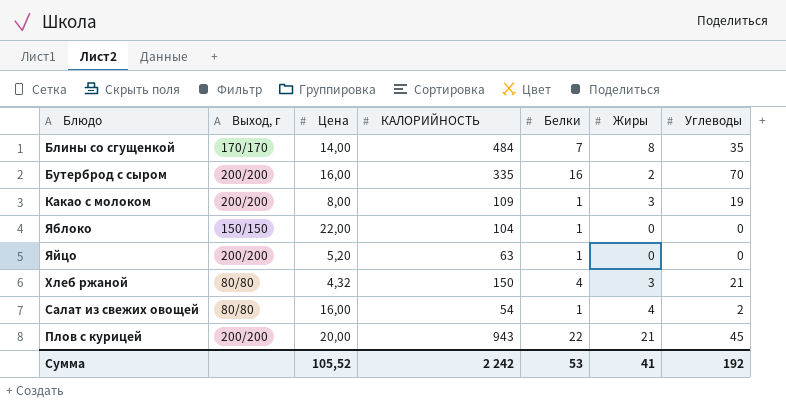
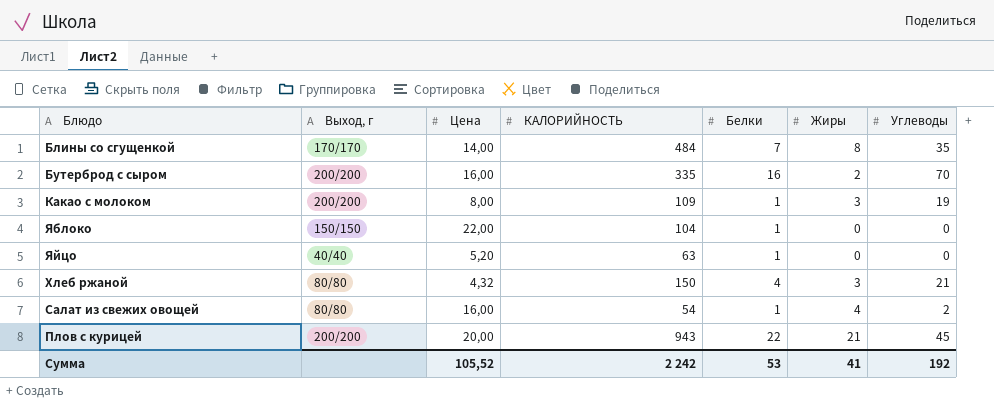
Яйцо | Выход, г: 200/200 -> 40/40

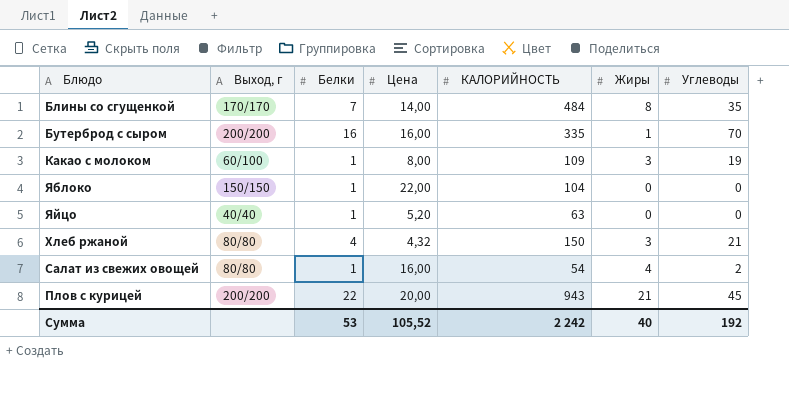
column Белки | position: 5 -> 3
Бутерброд с сыром | Жиры: 2 -> 1
Какао с молоком | Выход, г: 200/200 -> 60/100
Сумма | Жиры: 41 -> 40

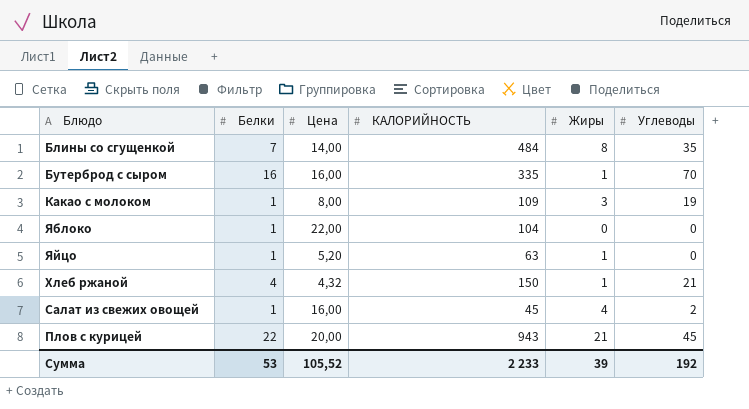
column Выход, г | position: 2 -> none
Яйцо | Жиры: 0 -> 1
Хлеб ржаной | Жиры: 3 -> 1
Салат из свежих овощей | КАЛОРИЙНОСТЬ: 54 -> 45
Сумма | КАЛОРИЙНОСТЬ: 2 242 -> 2 233
Сумма | Жиры: 40 -> 39

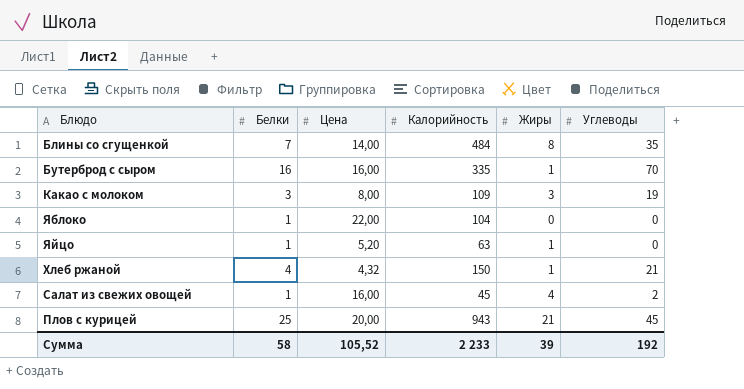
column name: КАЛОРИЙНОСТЬ -> Калорийность
Какао с молоком | Белки: 1 -> 3
Плов с курицей | Белки: 22 -> 25
Сумма | Белки: 53 -> 58

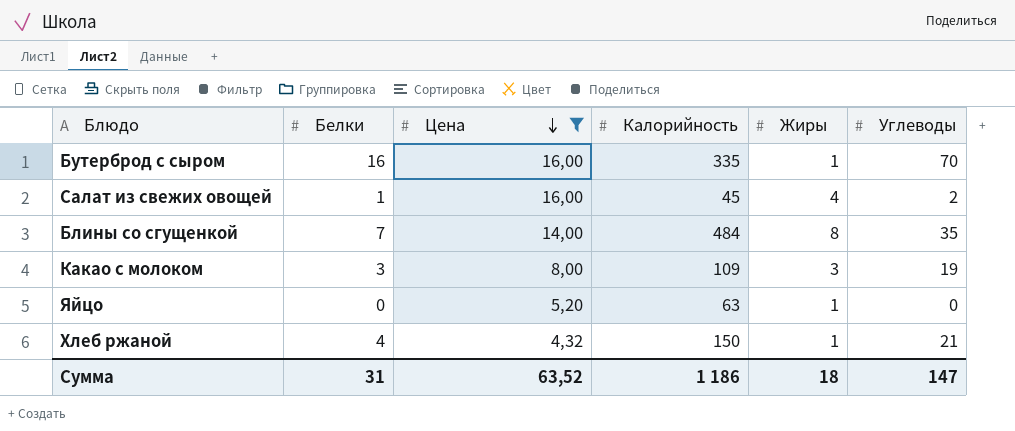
filter: none -> Цена <= 16,00
row order: none -> Цена descending
Яйцо | Белки: 1 -> 0
Сумма | Белки: 58 -> 31
Сумма | Цена: 105,52 -> 63,52
Сумма | Калорийность: 2 233 -> 1 186
Сумма | Жиры: 39 -> 18
Сумма | Углеводы: 192 -> 147

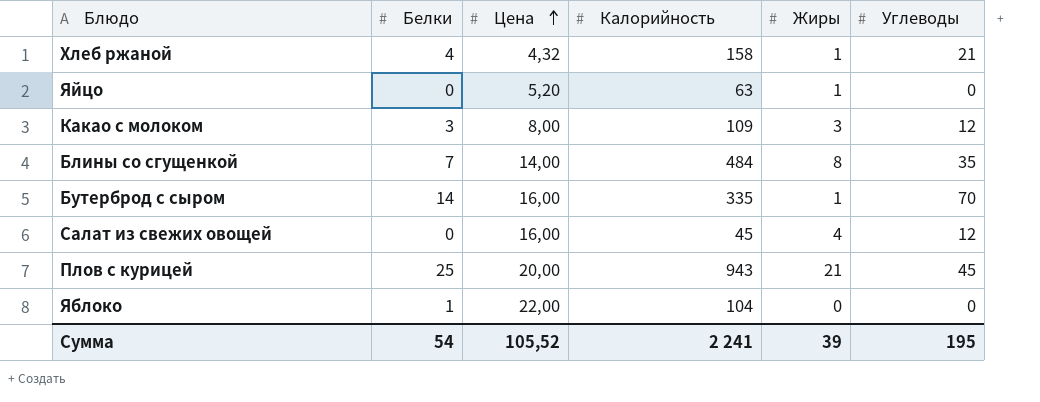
filter: Цена <= 16,00 -> none
row order: Цена descending -> Цена ascending
Хлеб ржаной | Калорийность: 150 -> 158
Какао с молоком | Углеводы: 19 -> 12
Бутерброд с сыром | Белки: 16 -> 14
Салат из свежих овощей | Белки: 1 -> 0
Салат из свежих овощей | Углеводы: 2 -> 12
Сумма | Белки: 31 -> 54
Сумма | Цена: 63,52 -> 105,52
Сумма | Калорийность: 1 186 -> 2 241
Сумма | Жиры: 18 -> 39
Сумма | Углеводы: 147 -> 195

